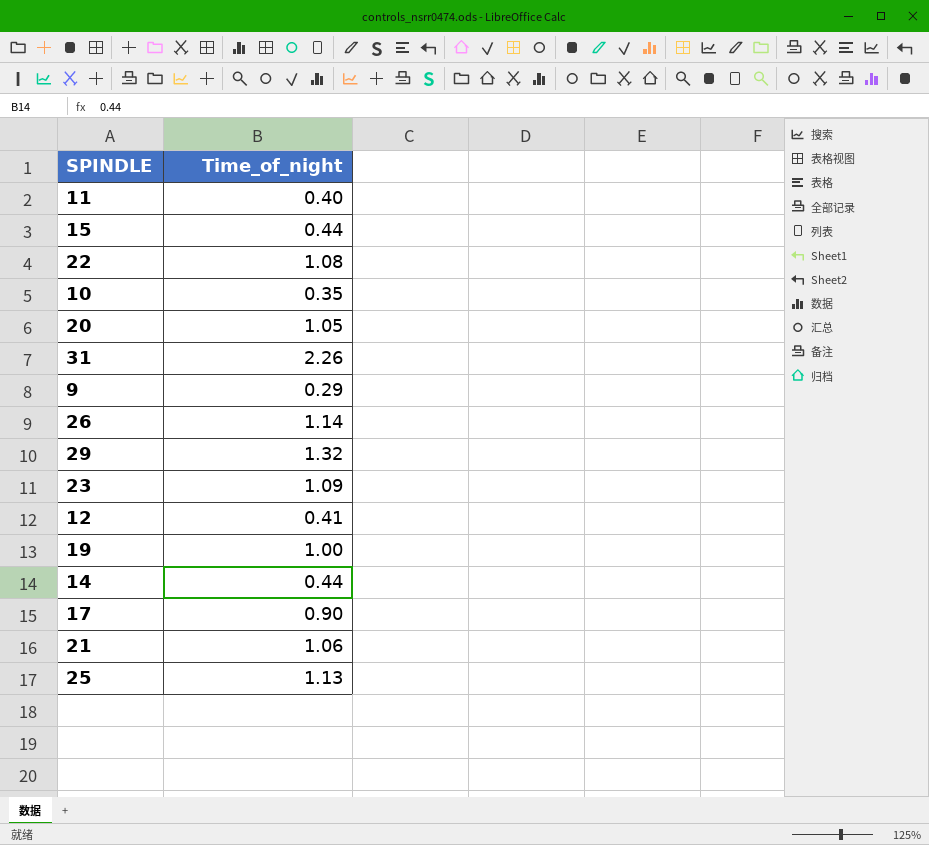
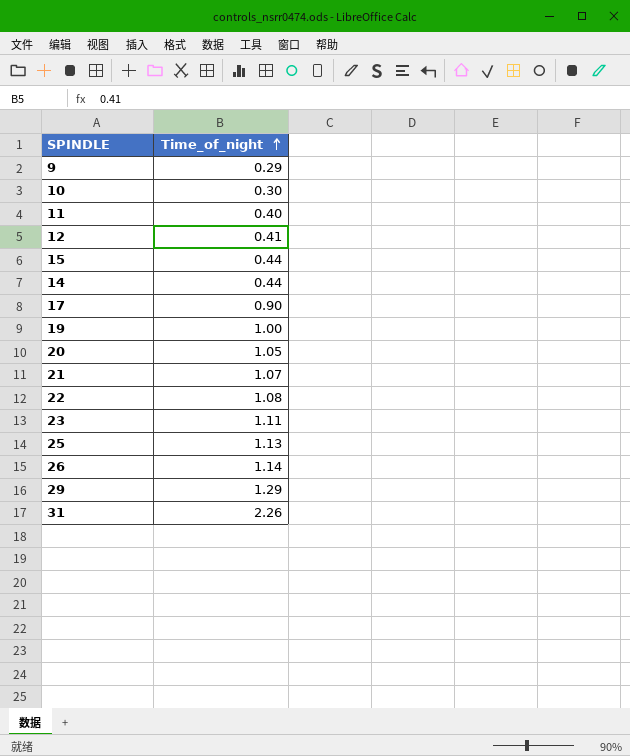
row order: none -> Time_of_night ascending
10 | Time_of_night: 0.35 -> 0.30
21 | Time_of_night: 1.06 -> 1.07
23 | Time_of_night: 1.09 -> 1.11
29 | Time_of_night: 1.32 -> 1.29

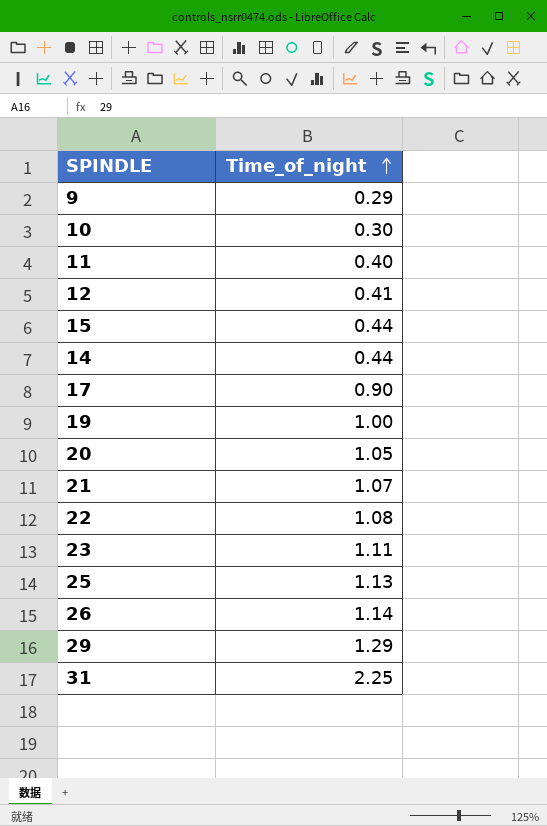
31 | Time_of_night: 2.26 -> 2.25

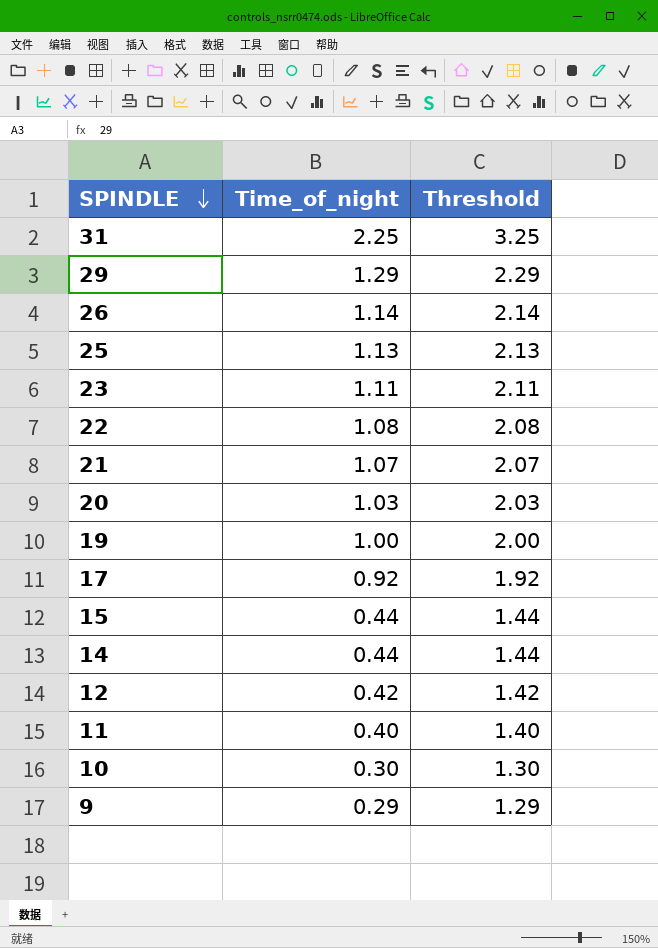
row order: Time_of_night ascending -> SPINDLE descending
column Threshold | formula: none -> [Time_of_night] + 1
20 | Time_of_night: 1.05 -> 1.03
17 | Time_of_night: 0.90 -> 0.92
12 | Time_of_night: 0.41 -> 0.42

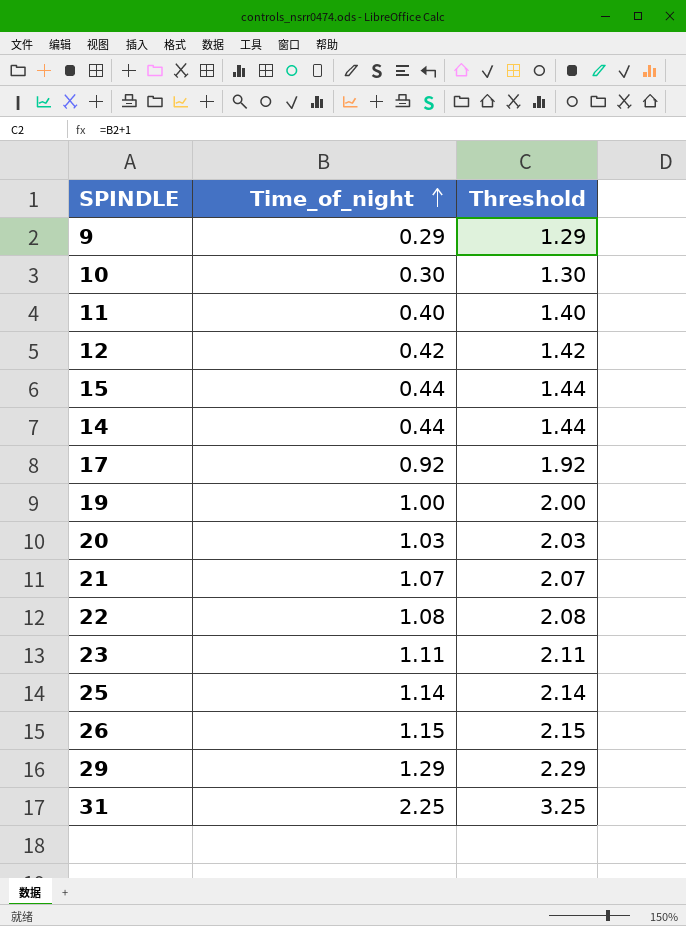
row order: SPINDLE descending -> Time_of_night ascending
25 | Time_of_night: 1.13 -> 1.14
25 | Threshold: 2.13 -> 2.14
26 | Time_of_night: 1.14 -> 1.15
26 | Threshold: 2.14 -> 2.15

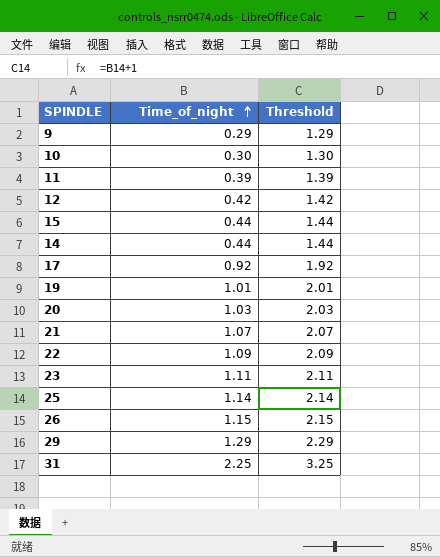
11 | Time_of_night: 0.40 -> 0.39
11 | Threshold: 1.40 -> 1.39
19 | Time_of_night: 1.00 -> 1.01
19 | Threshold: 2.00 -> 2.01
22 | Time_of_night: 1.08 -> 1.09
22 | Threshold: 2.08 -> 2.09

